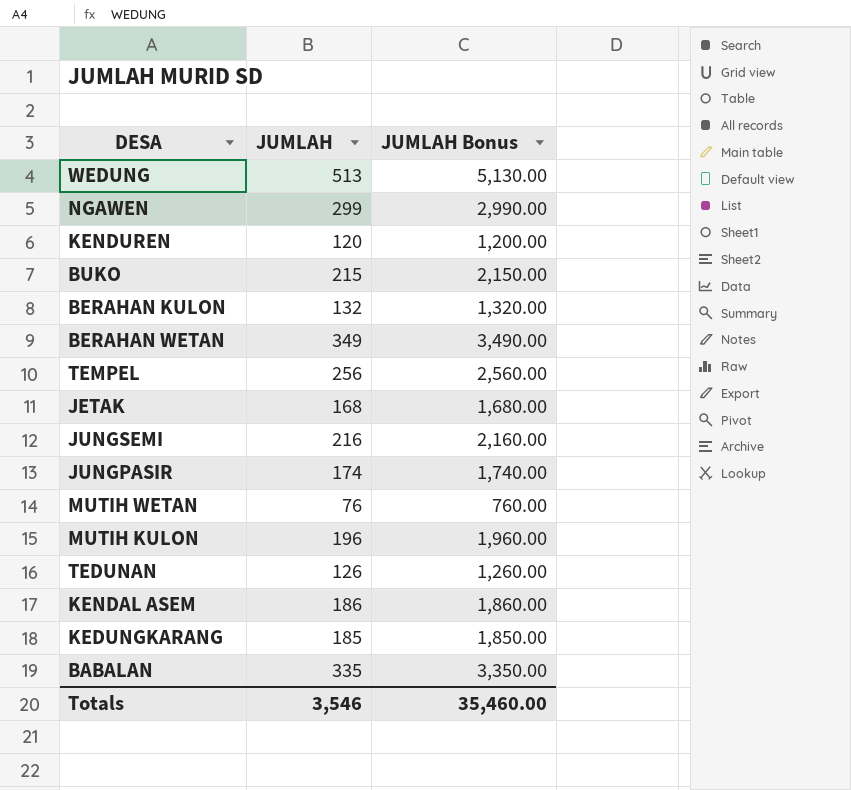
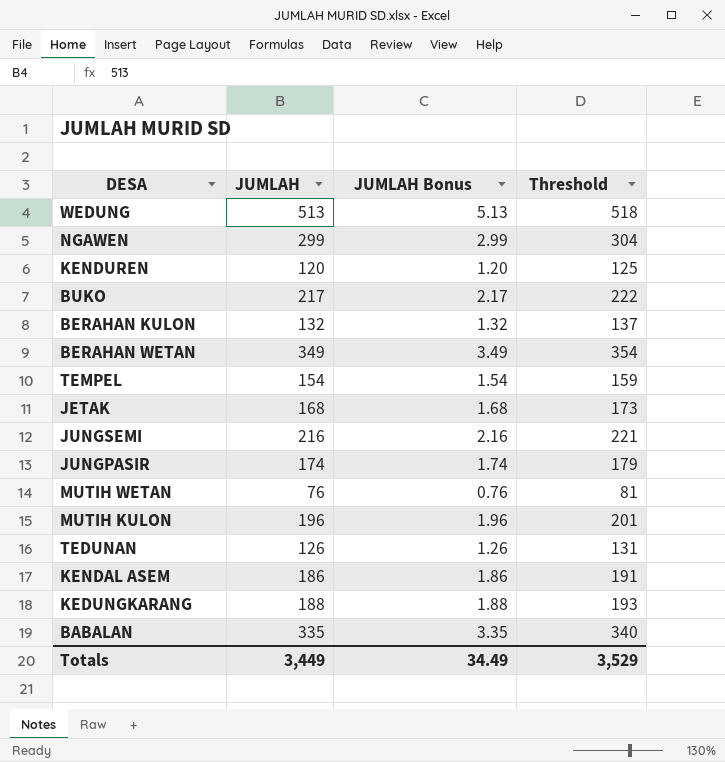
column JUMLAH Bonus | formula: [JUMLAH] * 10 -> [JUMLAH] * 0.01
column Threshold | formula: none -> [JUMLAH] + 5
BUKO | JUMLAH: 215 -> 217
TEMPEL | JUMLAH: 256 -> 154
KEDUNGKARANG | JUMLAH: 185 -> 188
Totals | JUMLAH: 3,546 -> 3,449
Totals | JUMLAH Bonus: 35,460.00 -> 34.49

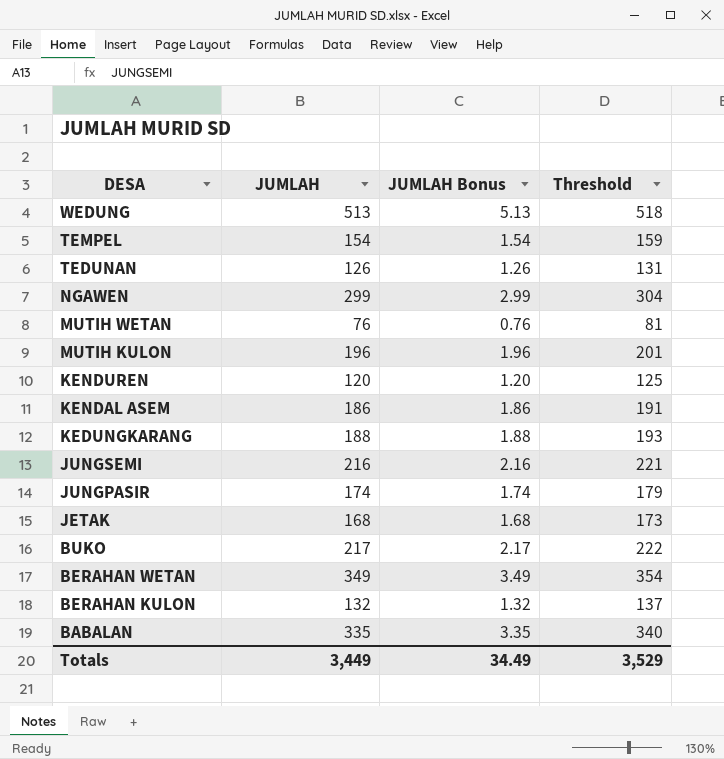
row order: none -> DESA descending

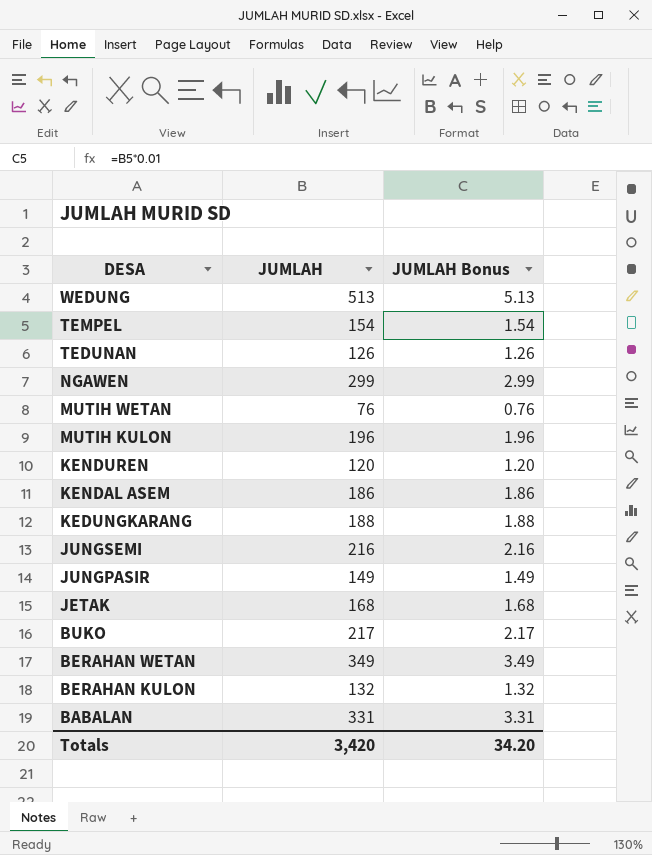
column Threshold | formula: [JUMLAH] + 5 -> none
JUNGPASIR | JUMLAH: 174 -> 149
JUNGPASIR | JUMLAH Bonus: 1.74 -> 1.49
BABALAN | JUMLAH: 335 -> 331
BABALAN | JUMLAH Bonus: 3.35 -> 3.31
Totals | JUMLAH: 3,449 -> 3,420
Totals | JUMLAH Bonus: 34.49 -> 34.20

